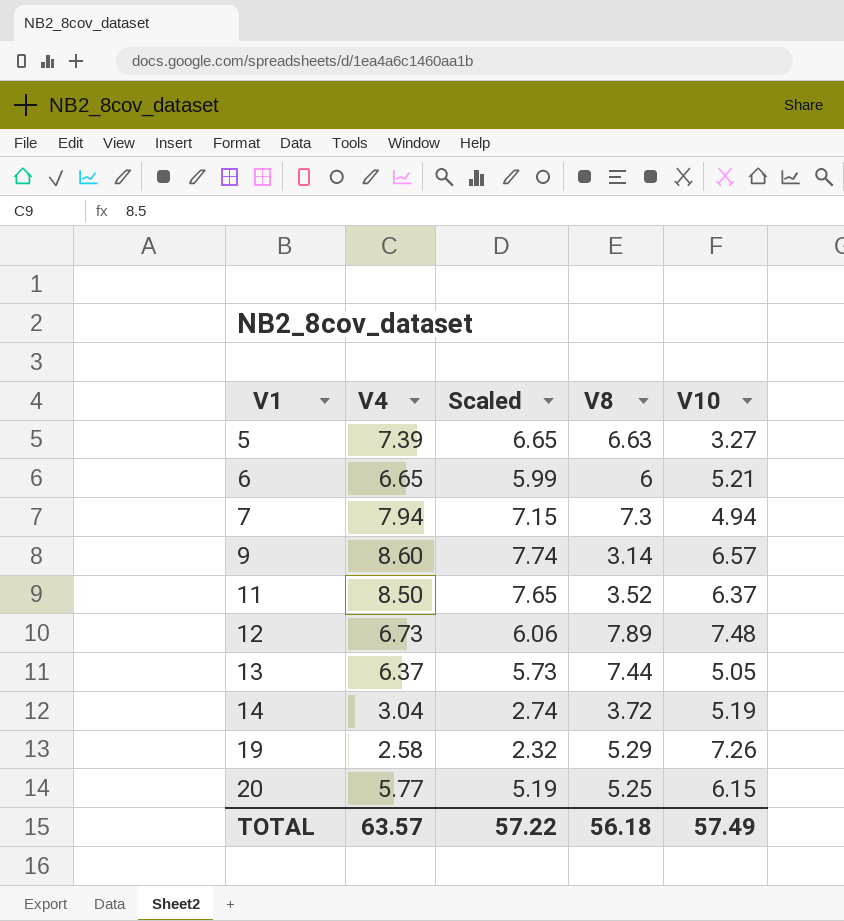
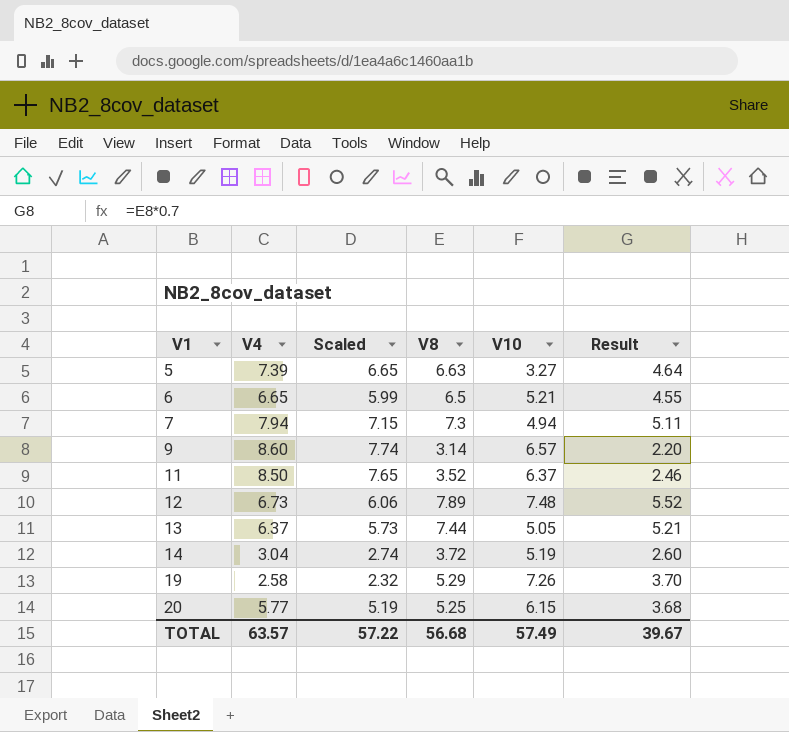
column Result | formula: none -> [V8] * 0.7
6 | V8: 6 -> 6.5
TOTAL | V8: 56.18 -> 56.68

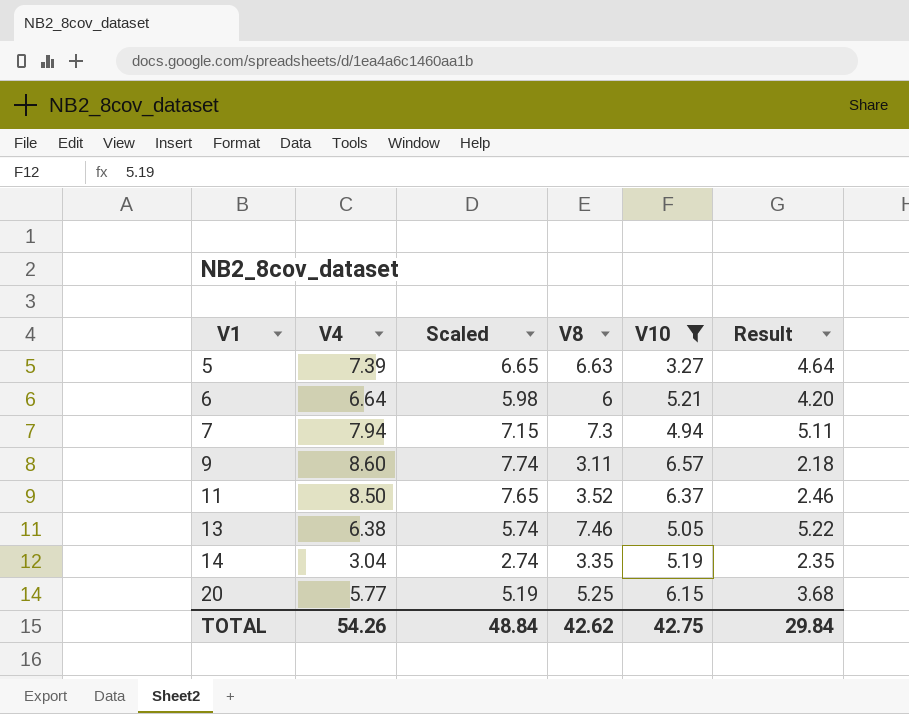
filter: none -> V10 <= 6.57
6 | V4: 6.65 -> 6.64
6 | Scaled: 5.99 -> 5.98
6 | V8: 6.5 -> 6
6 | Result: 4.55 -> 4.20
9 | V8: 3.14 -> 3.11
9 | Result: 2.20 -> 2.18
13 | V4: 6.37 -> 6.38
13 | Scaled: 5.73 -> 5.74
13 | V8: 7.44 -> 7.46
13 | Result: 5.21 -> 5.22
14 | V8: 3.72 -> 3.35
14 | Result: 2.60 -> 2.35
TOTAL | V4: 63.57 -> 54.26
TOTAL | Scaled: 57.22 -> 48.84
TOTAL | V8: 56.68 -> 42.62
TOTAL | V10: 57.49 -> 42.75
TOTAL | Result: 39.67 -> 29.84

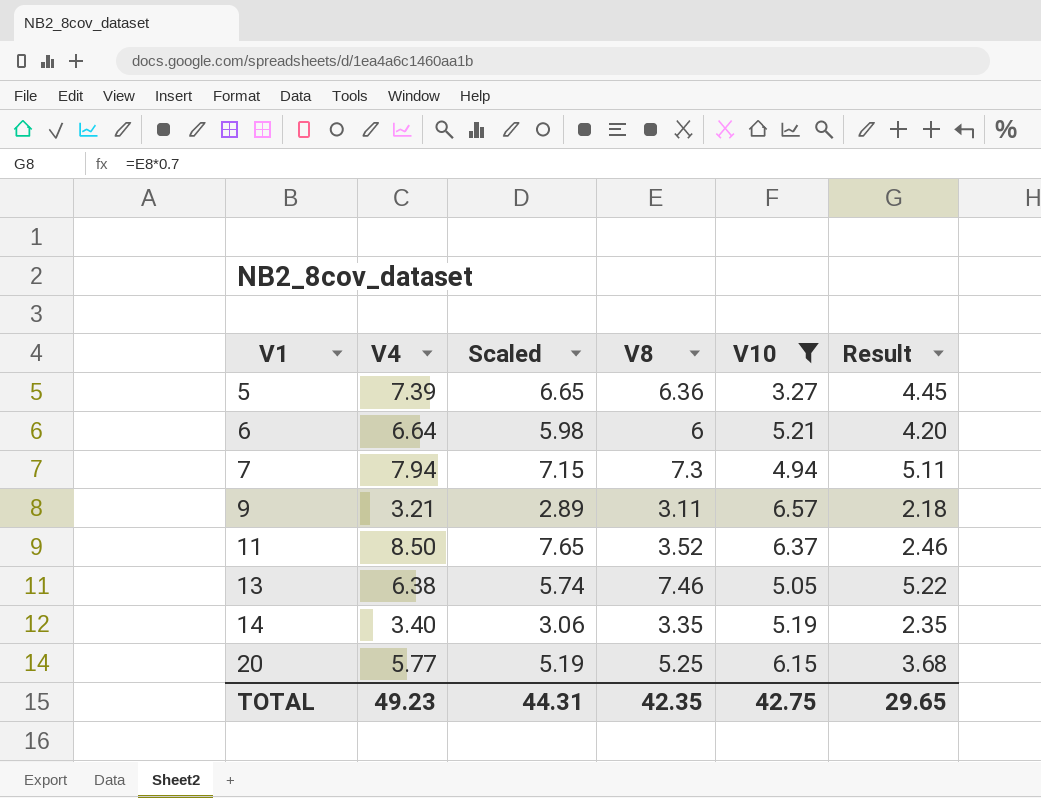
5 | V8: 6.63 -> 6.36
5 | Result: 4.64 -> 4.45
9 | V4: 8.60 -> 3.21
9 | Scaled: 7.74 -> 2.89
14 | V4: 3.04 -> 3.40
14 | Scaled: 2.74 -> 3.06
TOTAL | V4: 54.26 -> 49.23
TOTAL | Scaled: 48.84 -> 44.31
TOTAL | V8: 42.62 -> 42.35
TOTAL | Result: 29.84 -> 29.65

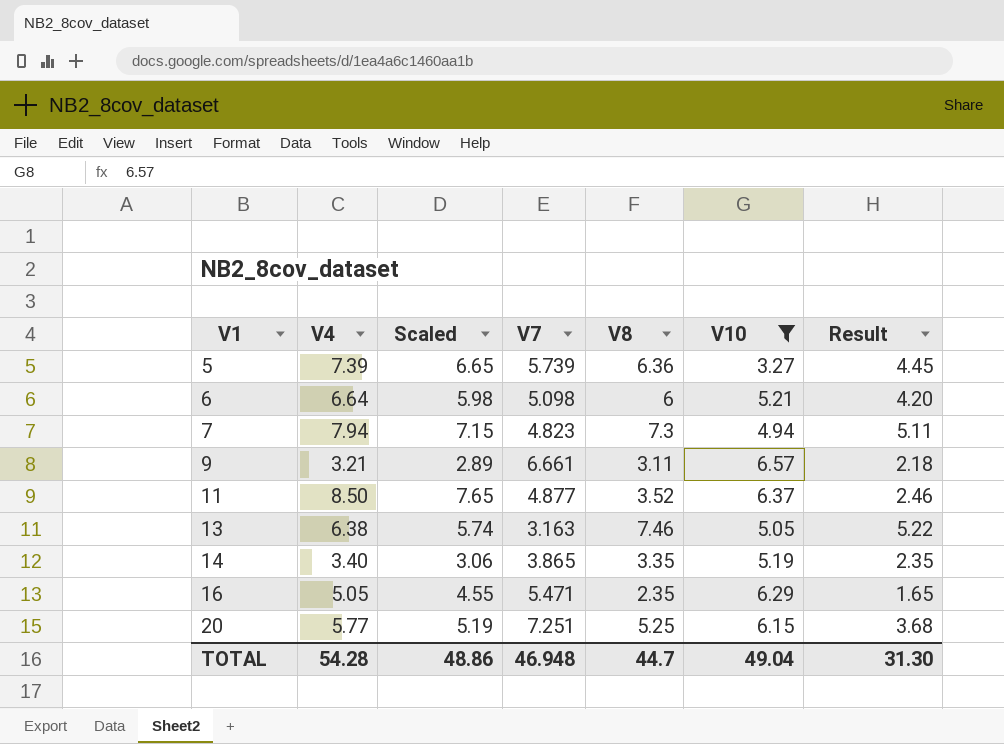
column V7 | position: none -> 4
row 16: none -> 5.05 | 4.55 | 5.471 | 2.35 | 6.29 | 1.65
TOTAL | V4: 49.23 -> 54.28
TOTAL | Scaled: 44.31 -> 48.86
TOTAL | V8: 42.35 -> 44.7
TOTAL | V10: 42.75 -> 49.04
TOTAL | Result: 29.65 -> 31.30

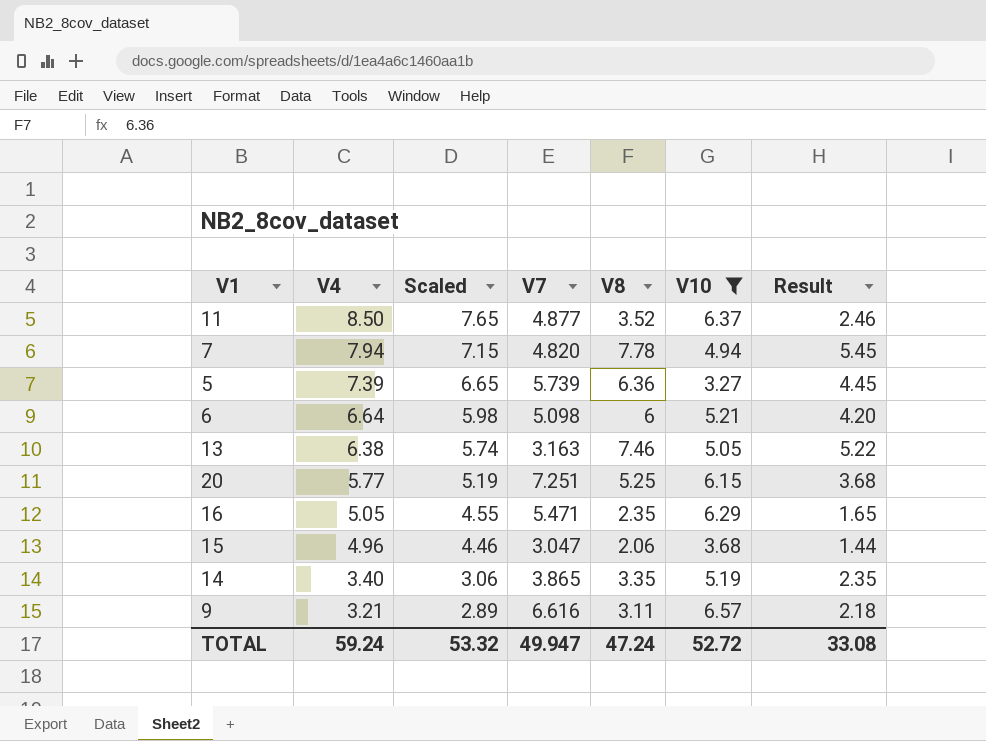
row order: V1 ascending -> V4 descending
7 | V7: 4.823 -> 4.820
7 | V8: 7.3 -> 7.78
7 | Result: 5.11 -> 5.45
row 15: none -> 4.96 | 4.46 | 3.047 | 2.06 | 3.68 | 1.44
9 | V7: 6.661 -> 6.616
TOTAL | V4: 54.28 -> 59.24
TOTAL | Scaled: 48.86 -> 53.32
TOTAL | V7: 46.948 -> 49.947
TOTAL | V8: 44.7 -> 47.24
TOTAL | V10: 49.04 -> 52.72
TOTAL | Result: 31.30 -> 33.08

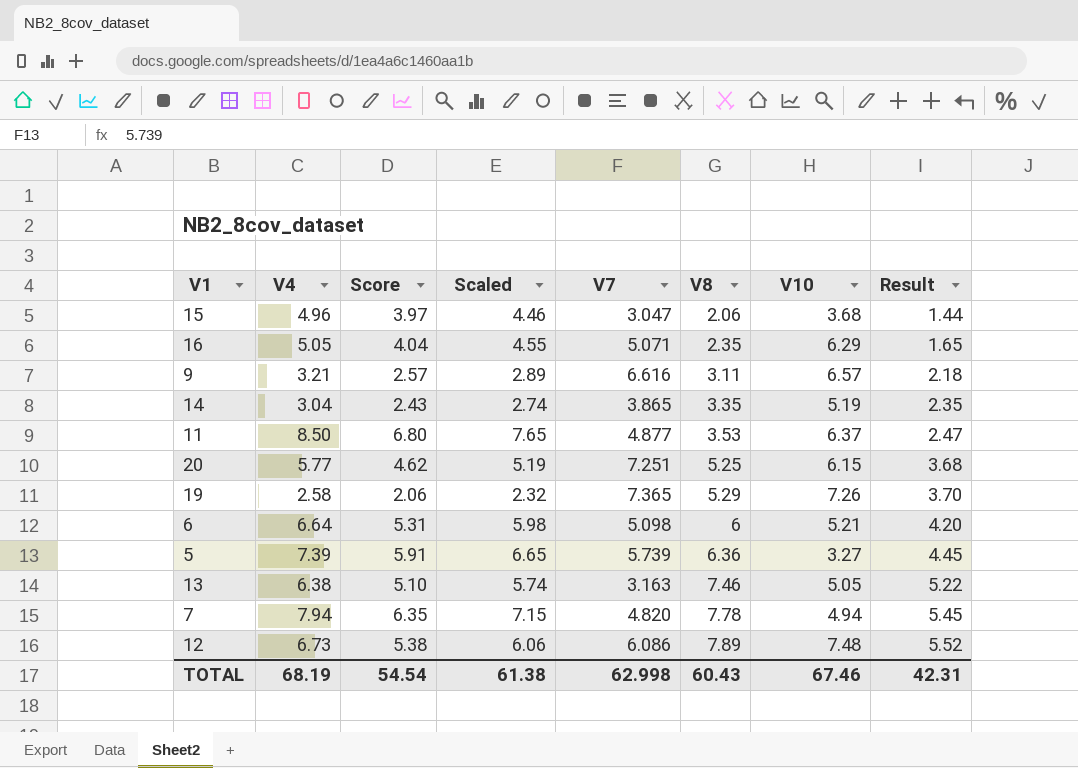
filter: V10 <= 6.57 -> none
row order: V4 descending -> V8 ascending
column Score | formula: none -> [V4] * 0.8
16 | V7: 5.471 -> 5.071
14 | V4: 3.40 -> 3.04
14 | Scaled: 3.06 -> 2.74
11 | V8: 3.52 -> 3.53
11 | Result: 2.46 -> 2.47
TOTAL | V4: 59.24 -> 68.19
TOTAL | Scaled: 53.32 -> 61.38
TOTAL | V7: 49.947 -> 62.998
TOTAL | V8: 47.24 -> 60.43
TOTAL | V10: 52.72 -> 67.46
TOTAL | Result: 33.08 -> 42.31

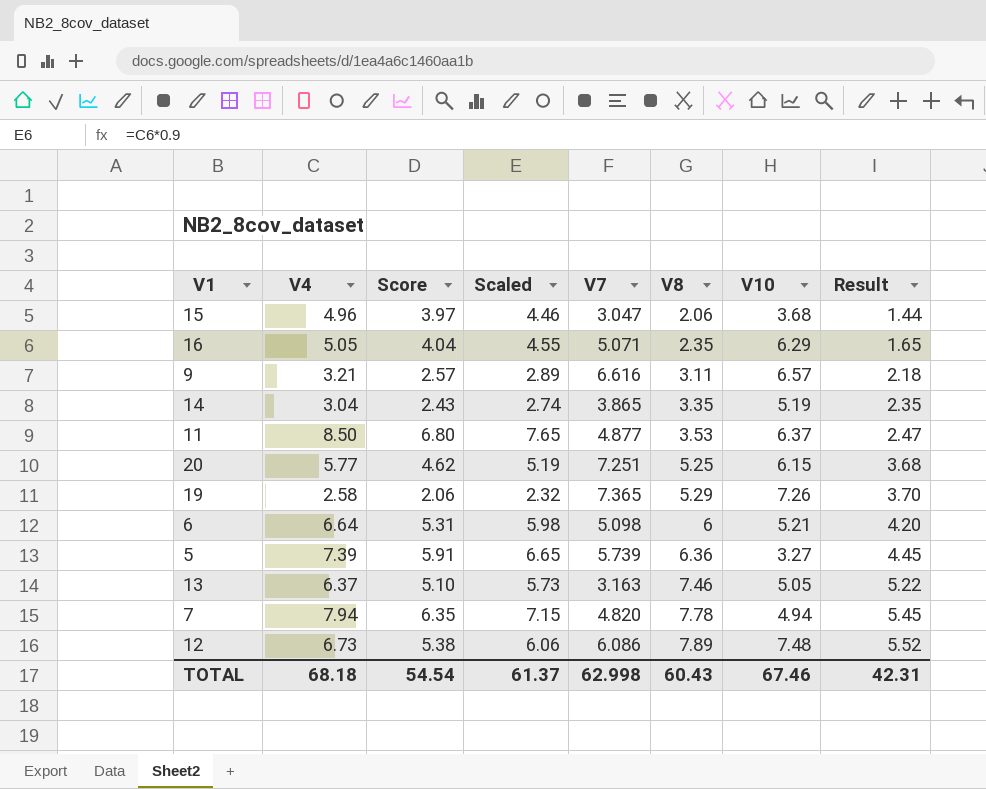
13 | V4: 6.38 -> 6.37
13 | Scaled: 5.74 -> 5.73
TOTAL | V4: 68.19 -> 68.18
TOTAL | Scaled: 61.38 -> 61.37

